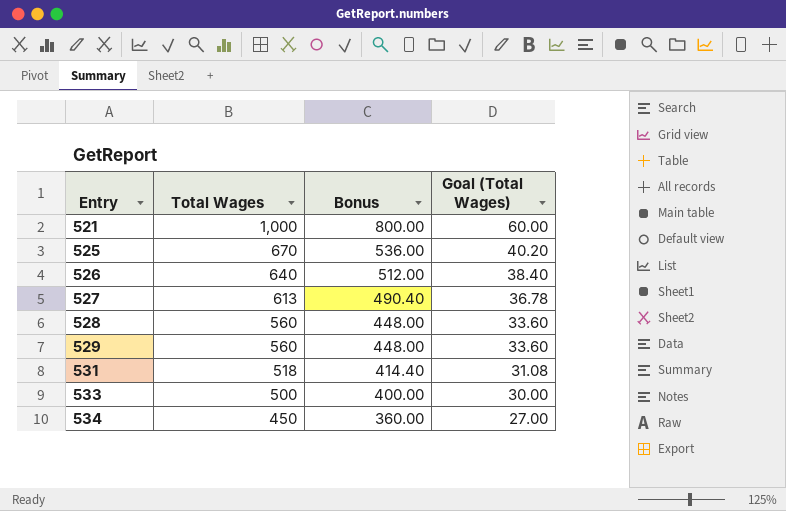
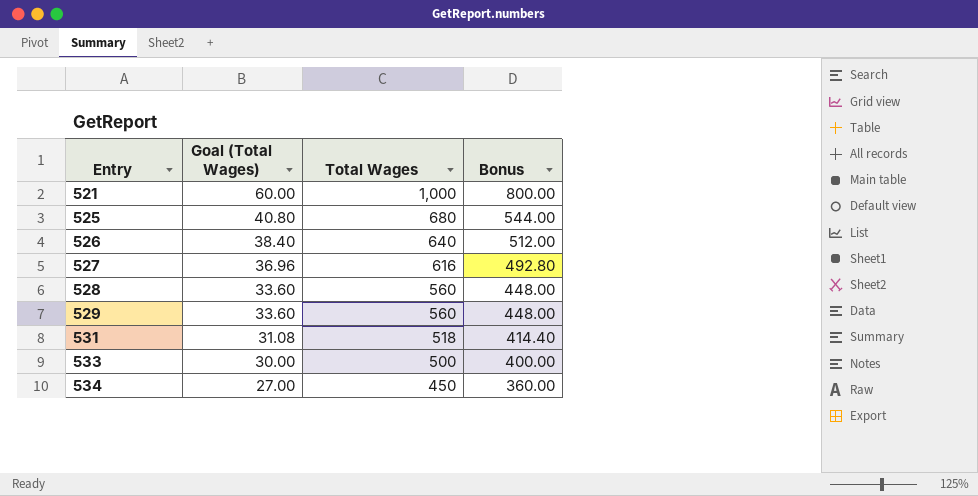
column Goal (Total Wages) | position: 4 -> 2
525 | Goal (Total Wages): 40.20 -> 40.80
525 | Total Wages: 670 -> 680
525 | Bonus: 536.00 -> 544.00
527 | Goal (Total Wages): 36.78 -> 36.96
527 | Total Wages: 613 -> 616
527 | Bonus: 490.40 -> 492.80

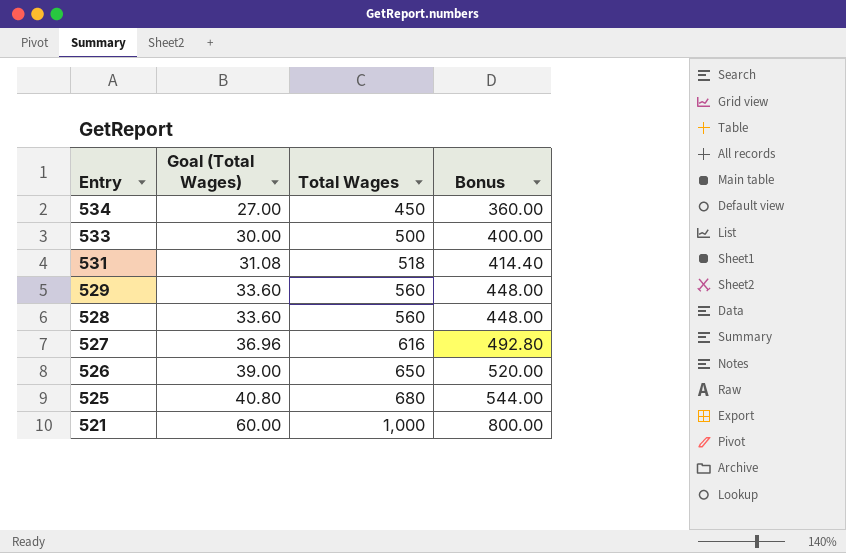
row order: Entry ascending -> Entry descending
526 | Goal (Total Wages): 38.40 -> 39.00
526 | Total Wages: 640 -> 650
526 | Bonus: 512.00 -> 520.00

